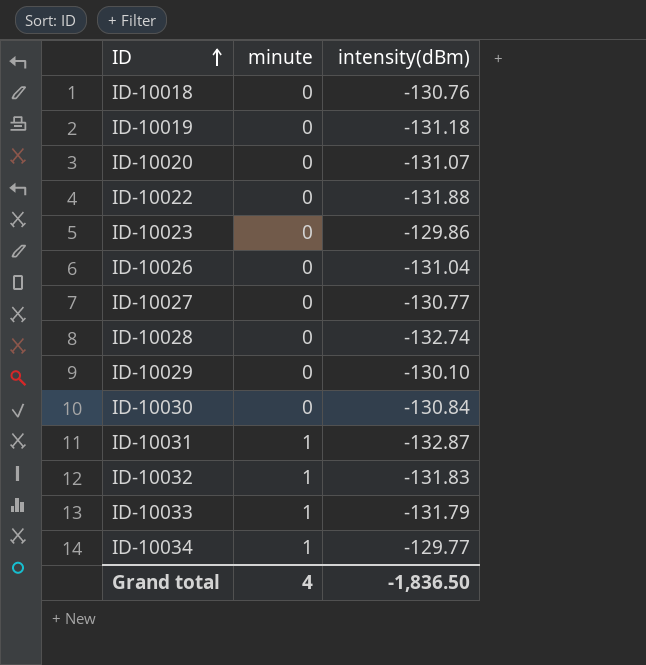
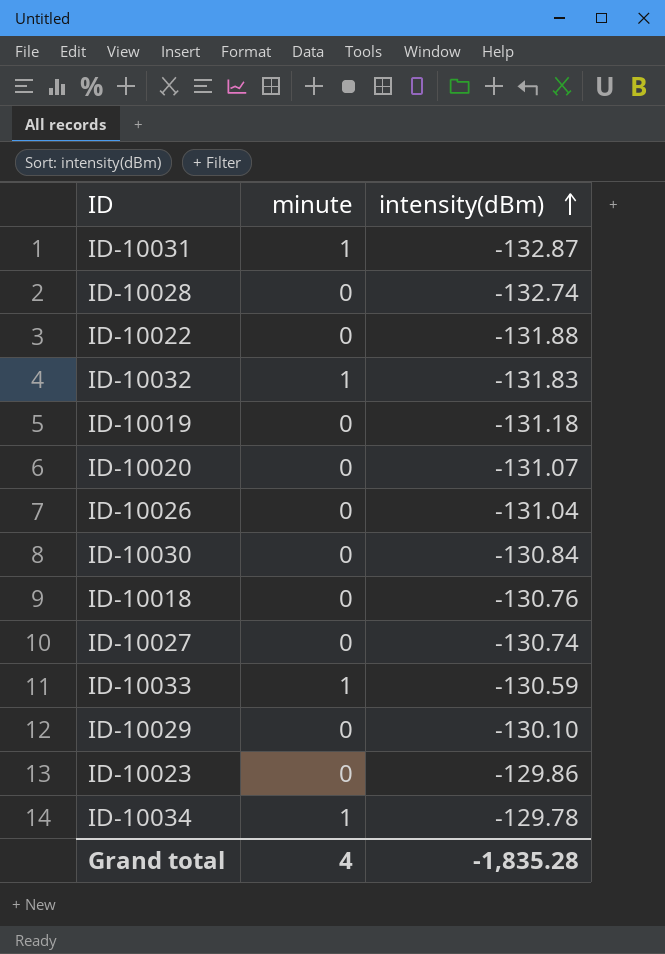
row order: ID ascending -> intensity(dBm) ascending
ID-10027 | intensity(dBm): -130.77 -> -130.74
ID-10033 | intensity(dBm): -131.79 -> -130.59
ID-10034 | intensity(dBm): -129.77 -> -129.78
Grand total | intensity(dBm): -1,836.50 -> -1,835.28

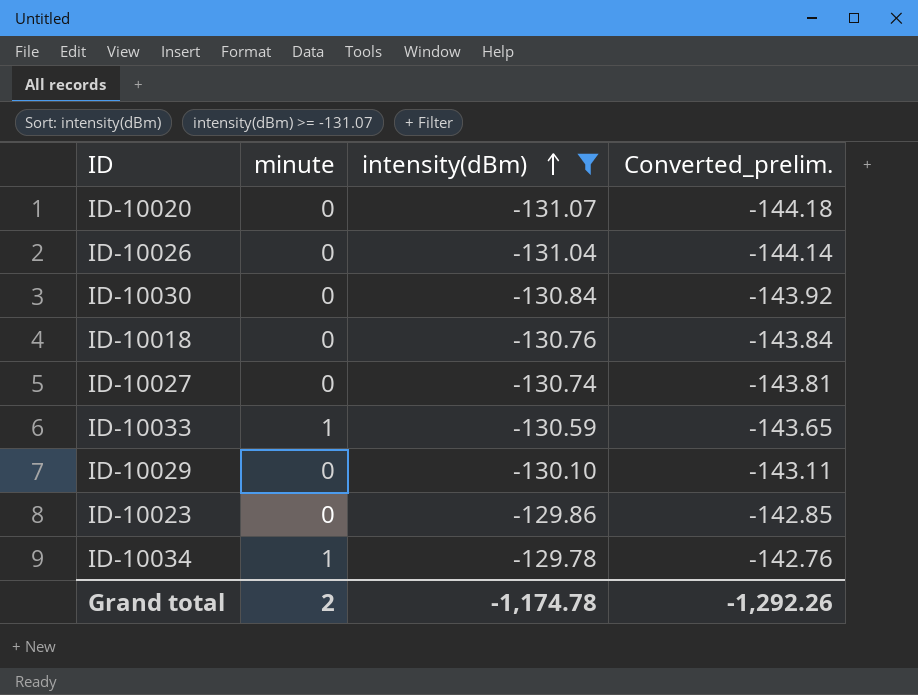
filter: none -> intensity(dBm) >= -131.07
column Converted_prelim. | formula: none -> [intensity(dBm)] * 1.1
Grand total | minute: 4 -> 2
Grand total | intensity(dBm): -1,835.28 -> -1,174.78

